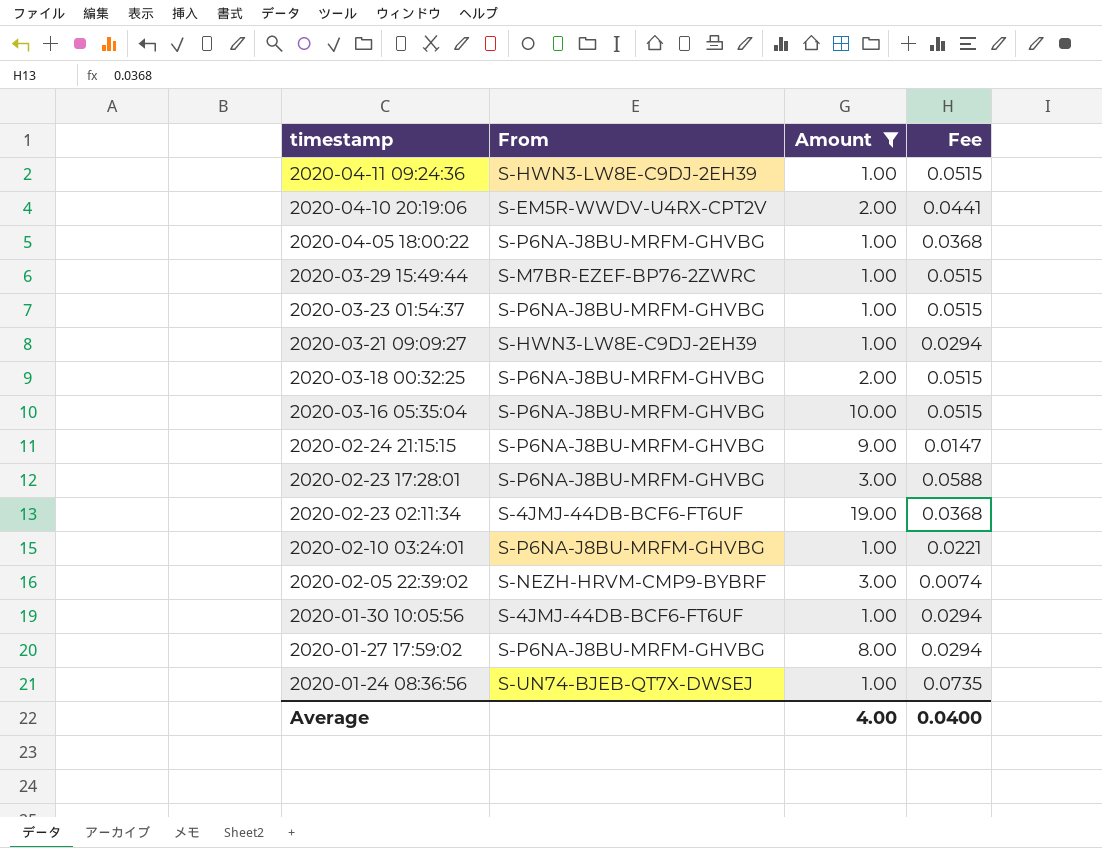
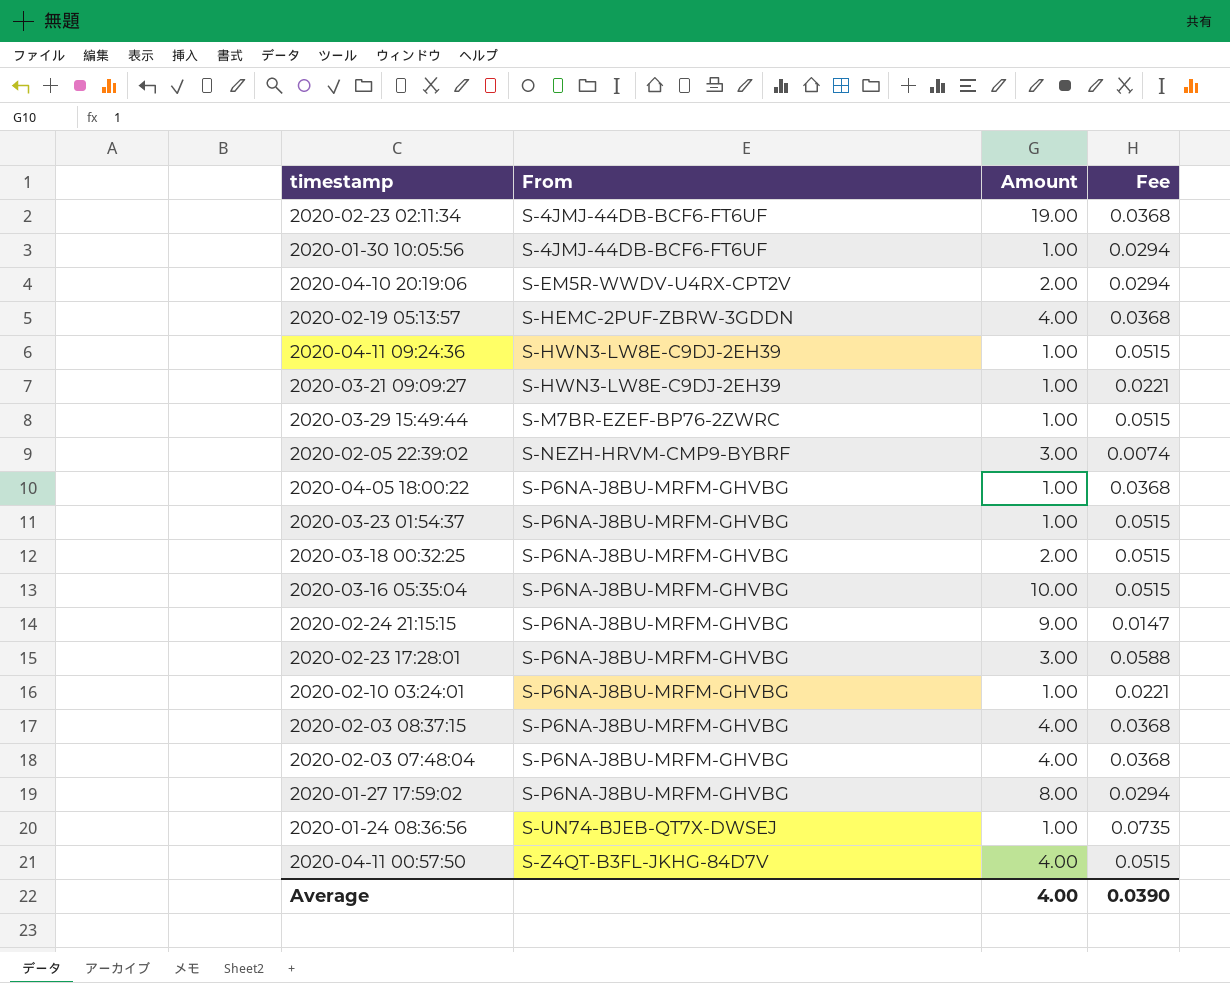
filter: Amount != 4.00 -> none
row order: timestamp descending -> From ascending
2020-04-10 20:19:06 | Fee: 0.0441 -> 0.0294
2020-03-21 09:09:27 | Fee: 0.0294 -> 0.0221
Average | Fee: 0.0400 -> 0.0390

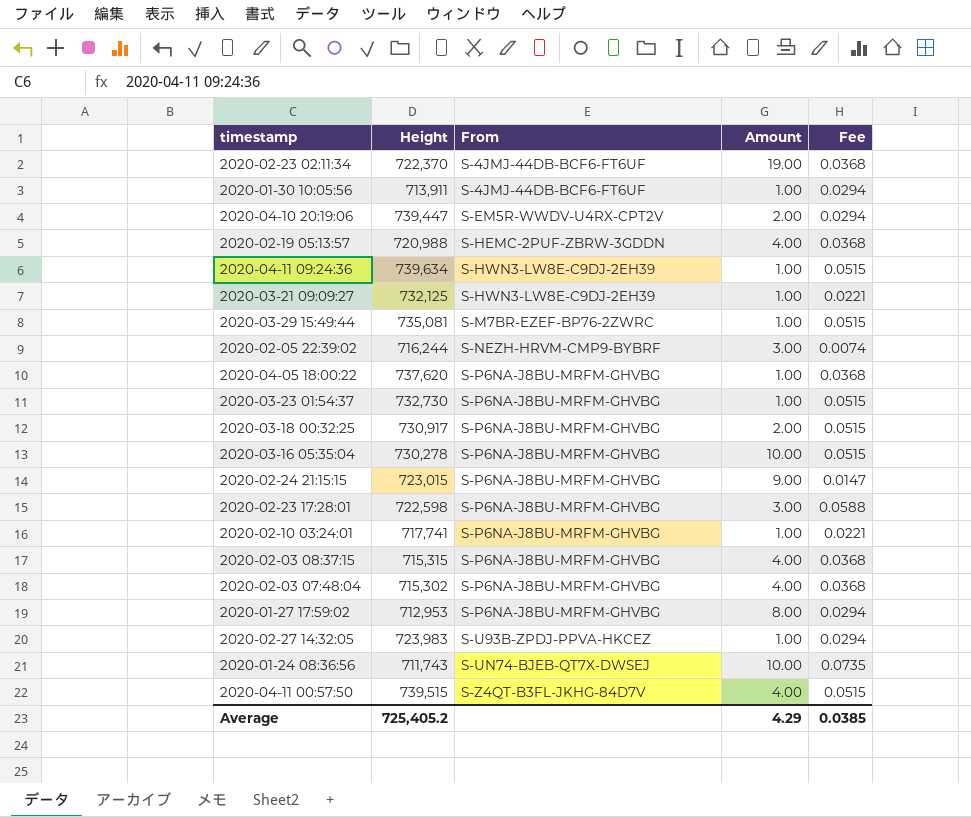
column Height | position: none -> 2
row 2020-02-27 14:32:05: none -> 723,983 | S-U93B-ZPDJ-PPVA-HKCEZ | 1.00 | 0.0294
2020-01-24 08:36:56 | Amount: 1.00 -> 10.00
Average | Amount: 4.00 -> 4.29
Average | Fee: 0.0390 -> 0.0385

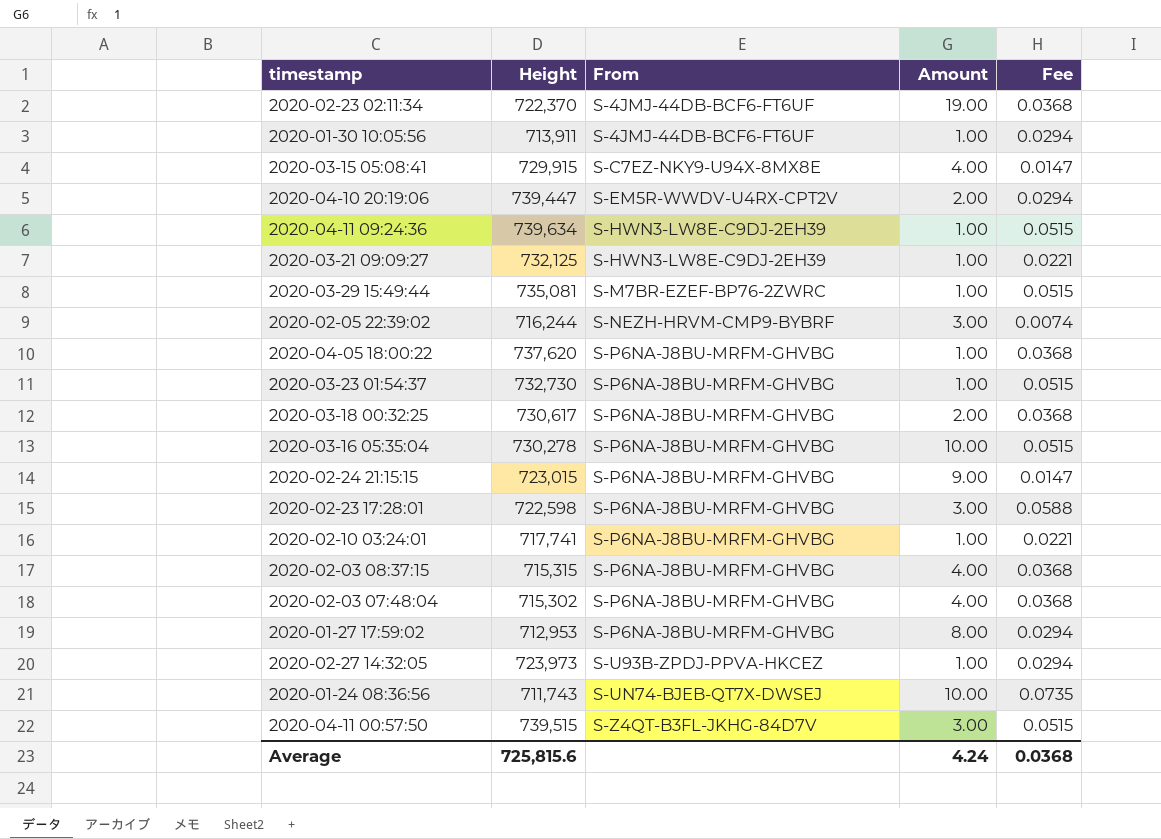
row 2020-02-19 05:13:57: 720,988 | S-HEMC-2PUF-ZBRW-3GDDN | 4.00 | 0.0368 -> none
row 2020-03-15 05:08:41: none -> 729,915 | S-C7EZ-NKY9-U94X-8MX8E | 4.00 | 0.0147
2020-03-18 00:32:25 | Height: 730,917 -> 730,617
2020-03-18 00:32:25 | Fee: 0.0515 -> 0.0368
2020-02-27 14:32:05 | Height: 723,983 -> 723,973
2020-04-11 00:57:50 | Amount: 4.00 -> 3.00
Average | Height: 725,405.2 -> 725,815.6
Average | Amount: 4.29 -> 4.24
Average | Fee: 0.0385 -> 0.0368

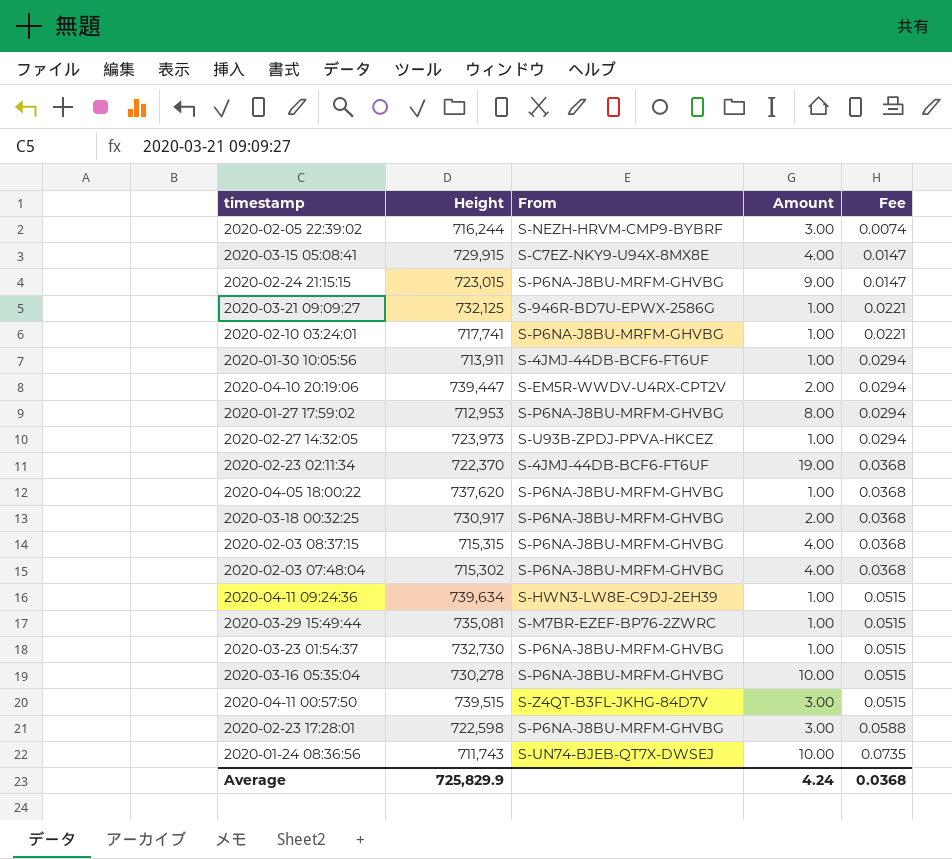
row order: From ascending -> Fee ascending
2020-03-21 09:09:27 | From: S-HWN3-LW8E-C9DJ-2EH39 -> S-946R-BD7U-EPWX-2586G
2020-03-18 00:32:25 | Height: 730,617 -> 730,917
Average | Height: 725,815.6 -> 725,829.9

